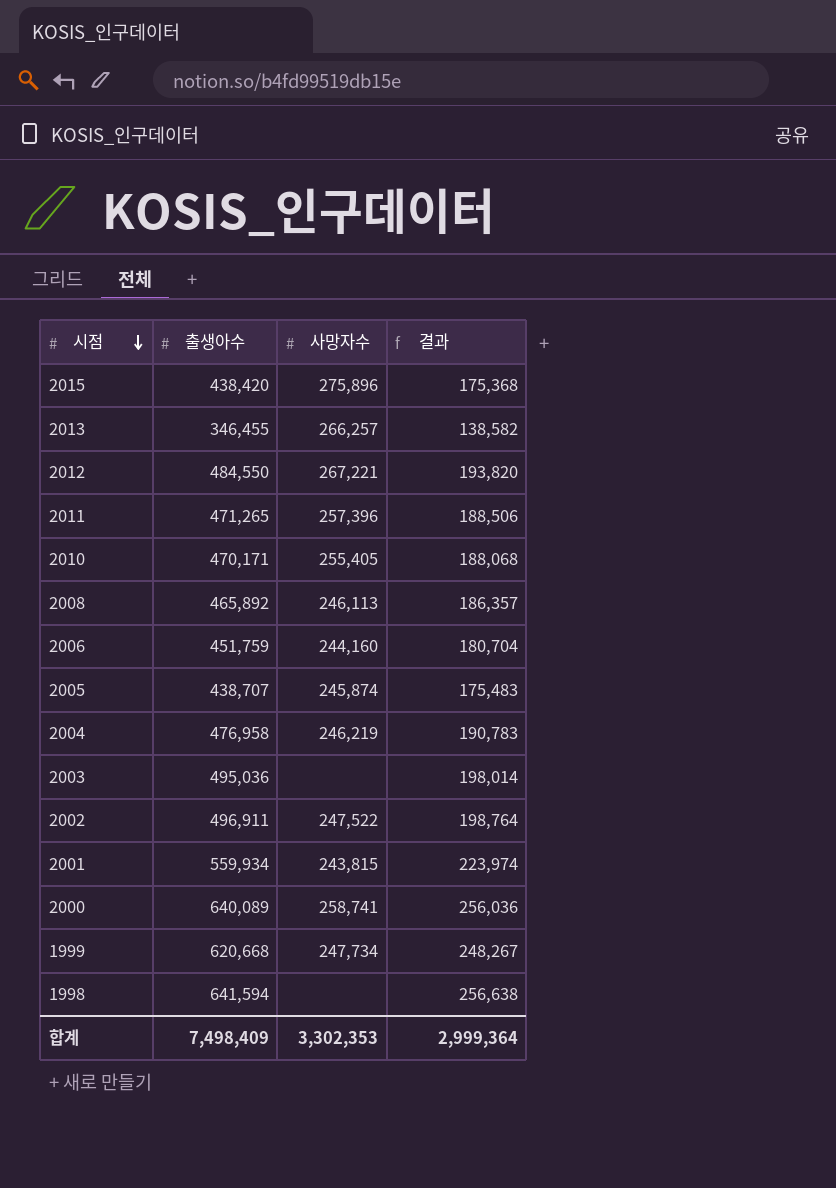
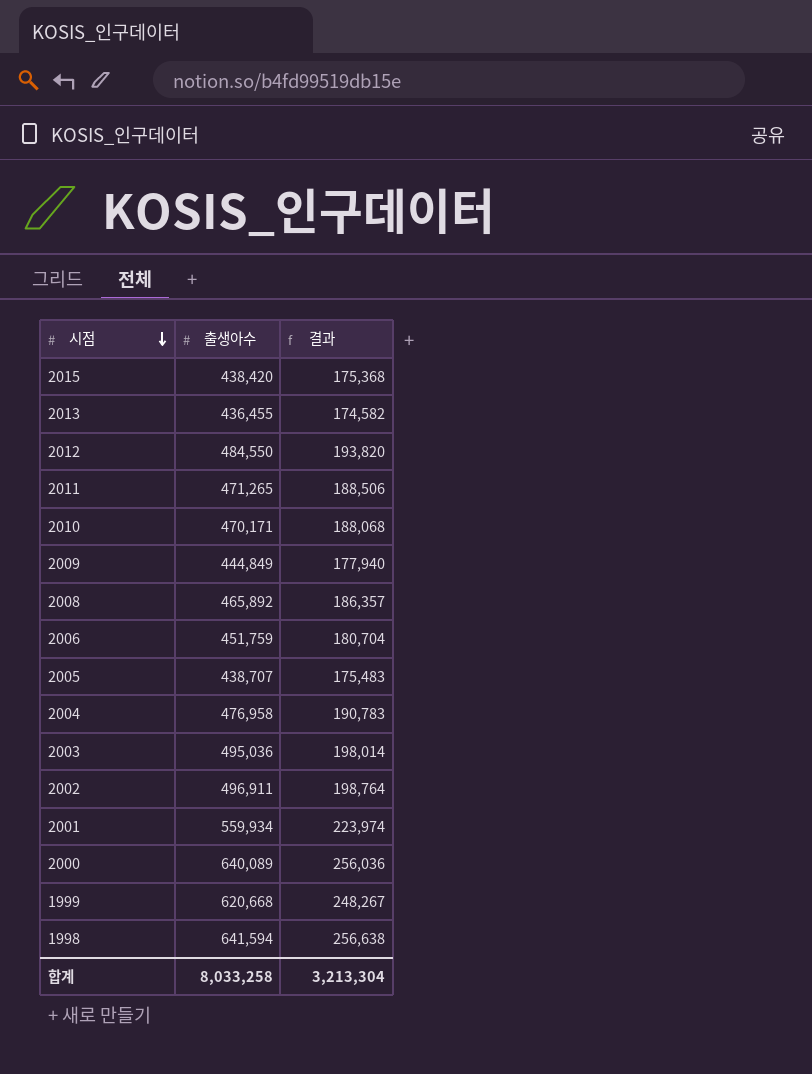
column 사망자수 | position: 3 -> none
2013 | 출생아수: 346,455 -> 436,455
2013 | 결과: 138,582 -> 174,582
row 2009: none -> 444,849 | 177,940
합계 | 출생아수: 7,498,409 -> 8,033,258
합계 | 결과: 2,999,364 -> 3,213,304

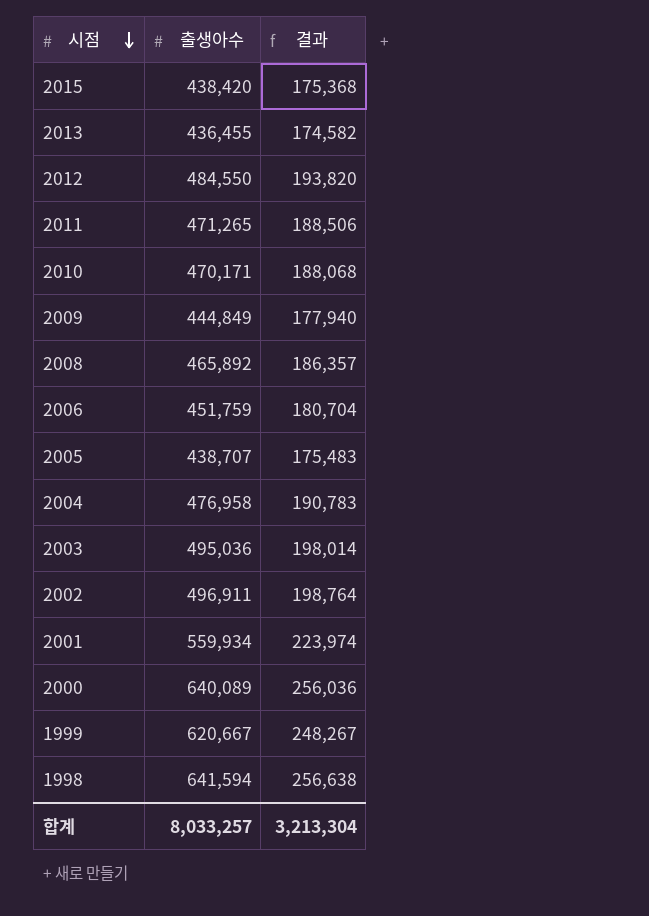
1999 | 출생아수: 620,668 -> 620,667
합계 | 출생아수: 8,033,258 -> 8,033,257

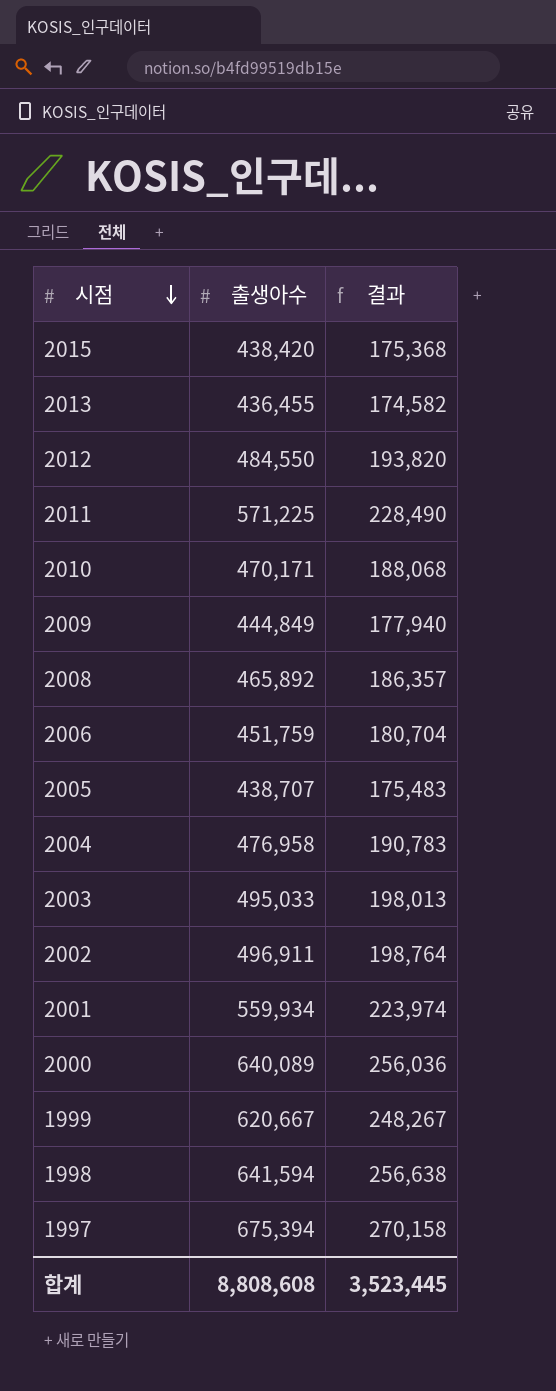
2011 | 출생아수: 471,265 -> 571,225
2011 | 결과: 188,506 -> 228,490
2003 | 출생아수: 495,036 -> 495,033
2003 | 결과: 198,014 -> 198,013
row 1997: none -> 675,394 | 270,158
합계 | 출생아수: 8,033,257 -> 8,808,608
합계 | 결과: 3,213,304 -> 3,523,445

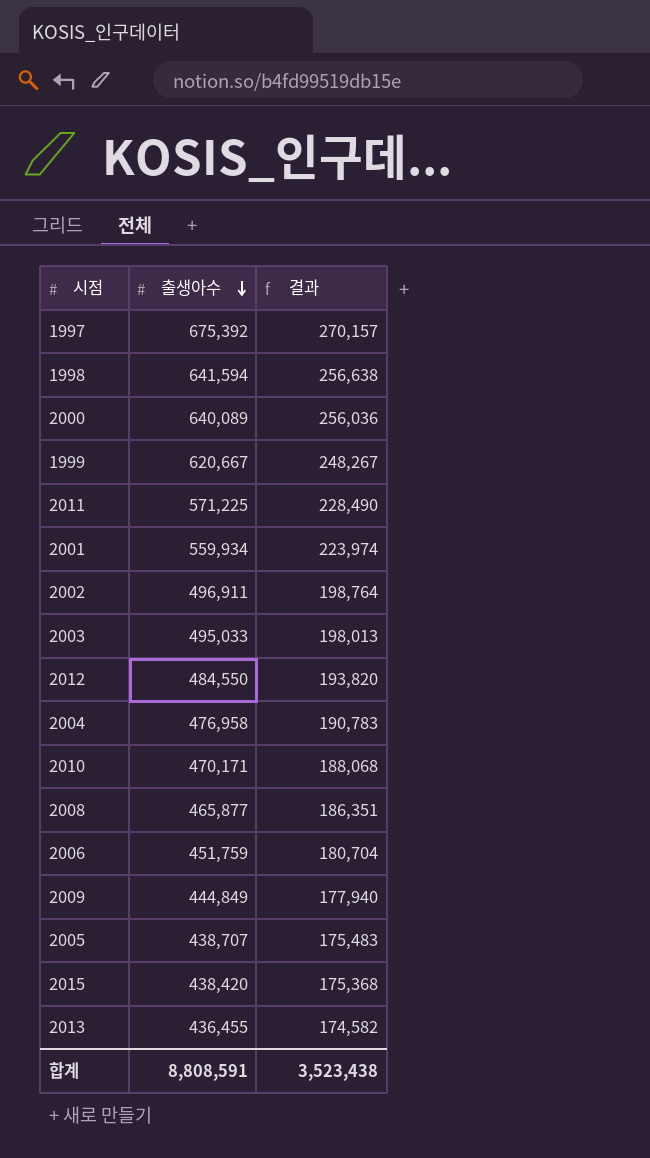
row order: 시점 descending -> 출생아수 descending
1997 | 출생아수: 675,394 -> 675,392
1997 | 결과: 270,158 -> 270,157
2008 | 출생아수: 465,892 -> 465,877
2008 | 결과: 186,357 -> 186,351
합계 | 출생아수: 8,808,608 -> 8,808,591
합계 | 결과: 3,523,445 -> 3,523,438

